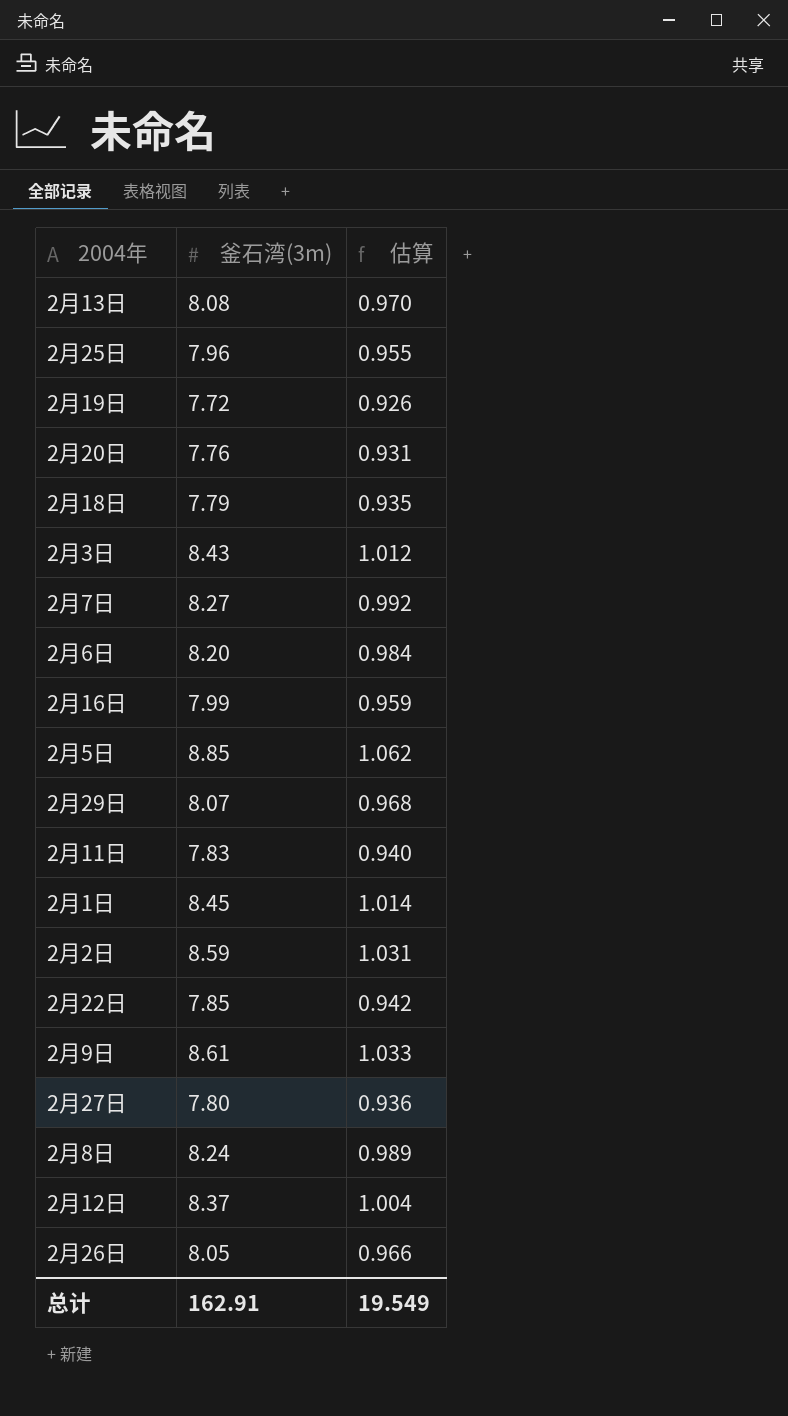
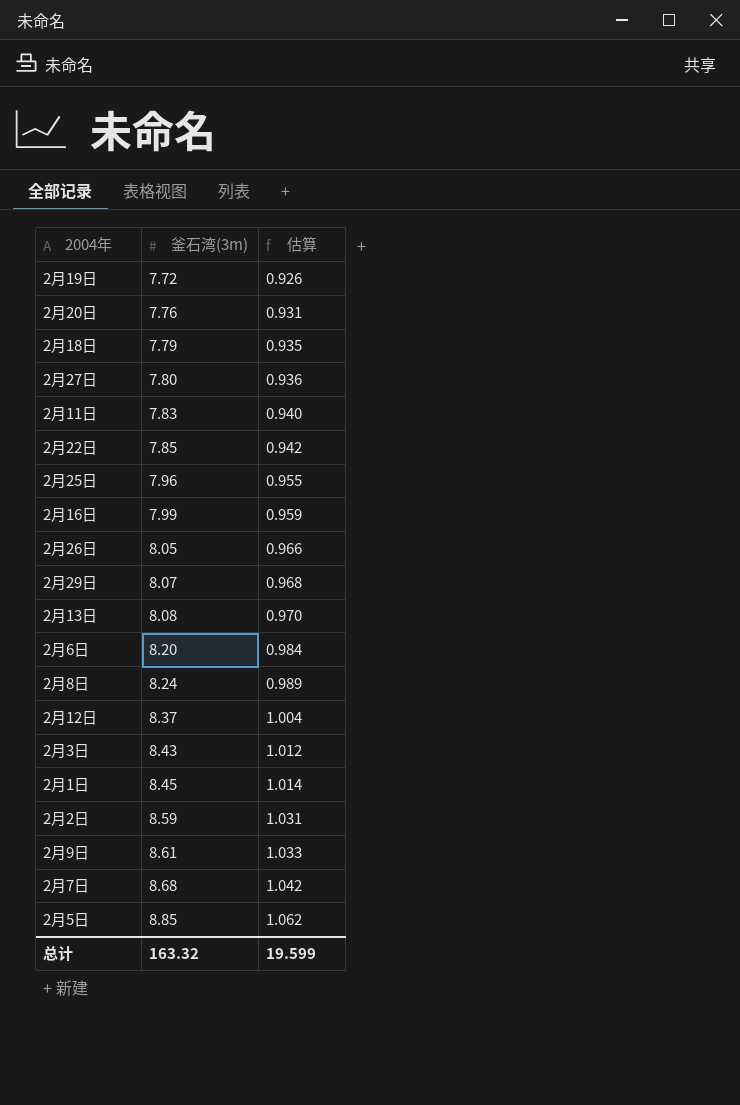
row order: none -> 釜石湾(3m) ascending
2月7日 | 釜石湾(3m): 8.27 -> 8.68
2月7日 | 估算: 0.992 -> 1.042
总计 | 釜石湾(3m): 162.91 -> 163.32
总计 | 估算: 19.549 -> 19.599

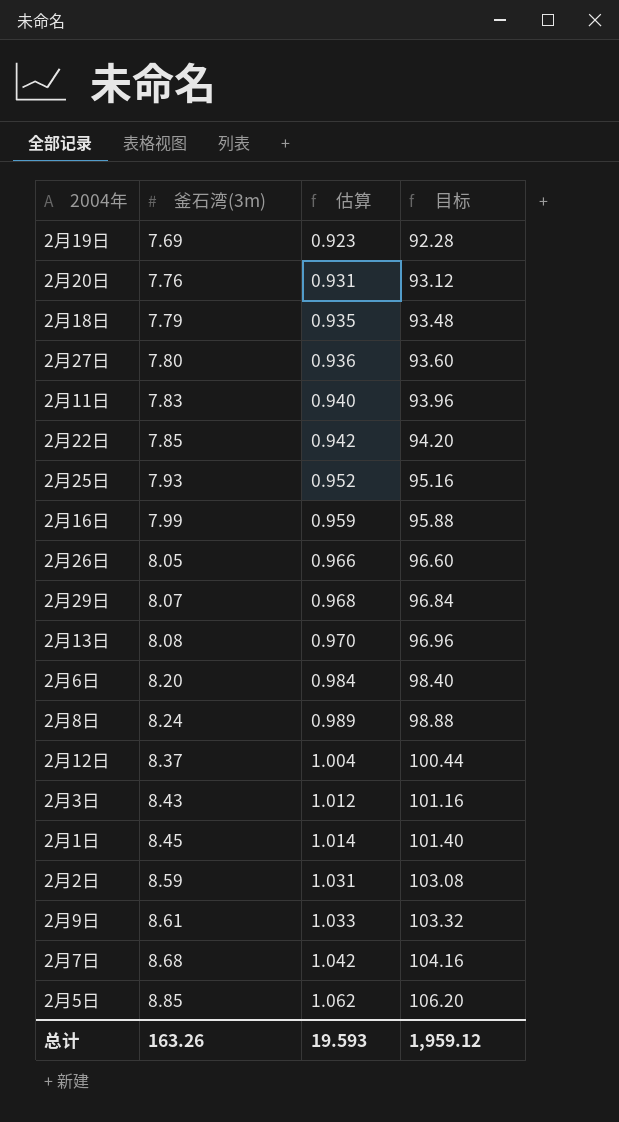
column 目标 | formula: none -> [釜石湾(3m)] * 12
2月19日 | 釜石湾(3m): 7.72 -> 7.69
2月19日 | 估算: 0.926 -> 0.923
2月25日 | 釜石湾(3m): 7.96 -> 7.93
2月25日 | 估算: 0.955 -> 0.952
总计 | 釜石湾(3m): 163.32 -> 163.26
总计 | 估算: 19.599 -> 19.593

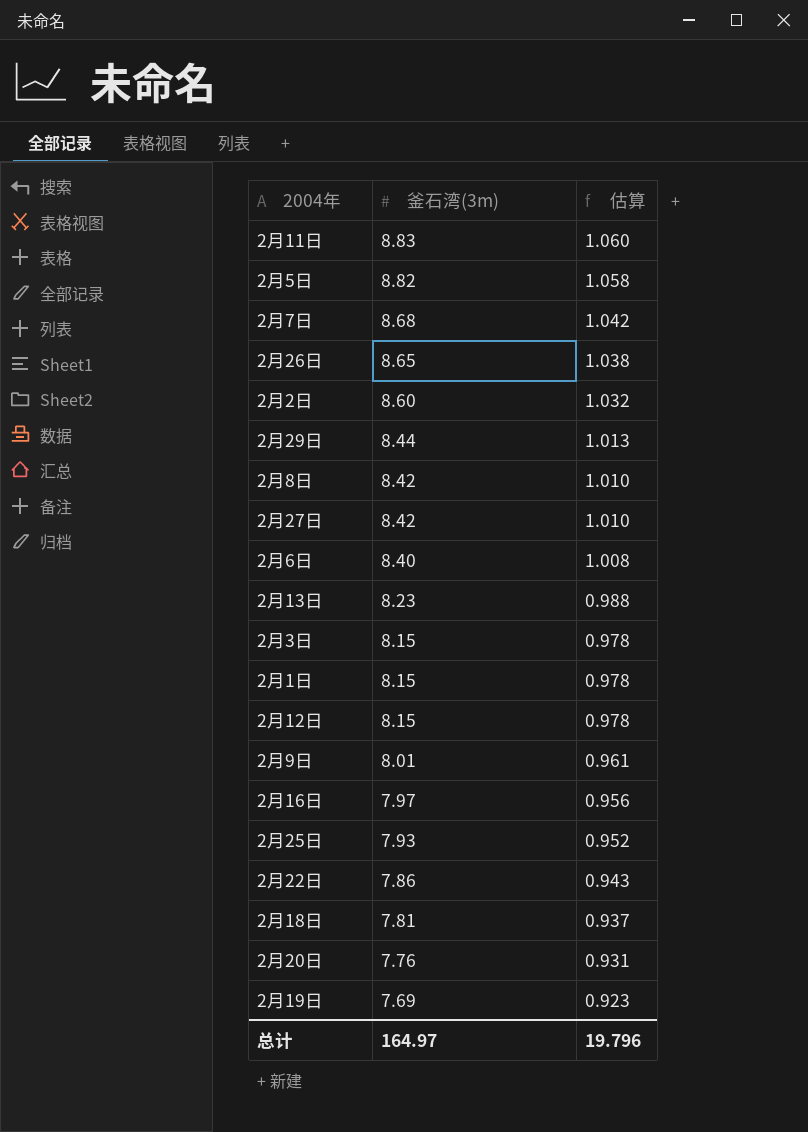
row order: 釜石湾(3m) ascending -> 釜石湾(3m) descending
column 目标 | formula: [釜石湾(3m)] * 12 -> none
2月11日 | 釜石湾(3m): 7.83 -> 8.83
2月11日 | 估算: 0.940 -> 1.060
2月5日 | 釜石湾(3m): 8.85 -> 8.82
2月5日 | 估算: 1.062 -> 1.058
2月26日 | 釜石湾(3m): 8.05 -> 8.65
2月26日 | 估算: 0.966 -> 1.038
2月2日 | 釜石湾(3m): 8.59 -> 8.60
2月2日 | 估算: 1.031 -> 1.032
2月29日 | 釜石湾(3m): 8.07 -> 8.44
2月29日 | 估算: 0.968 -> 1.013
2月8日 | 釜石湾(3m): 8.24 -> 8.42
2月8日 | 估算: 0.989 -> 1.010
2月27日 | 釜石湾(3m): 7.80 -> 8.42
2月27日 | 估算: 0.936 -> 1.010
2月6日 | 釜石湾(3m): 8.20 -> 8.40
2月6日 | 估算: 0.984 -> 1.008
2月13日 | 釜石湾(3m): 8.08 -> 8.23
2月13日 | 估算: 0.970 -> 0.988
2月3日 | 釜石湾(3m): 8.43 -> 8.15
2月3日 | 估算: 1.012 -> 0.978
2月1日 | 釜石湾(3m): 8.45 -> 8.15
2月1日 | 估算: 1.014 -> 0.978
2月12日 | 釜石湾(3m): 8.37 -> 8.15
2月12日 | 估算: 1.004 -> 0.978
2月9日 | 釜石湾(3m): 8.61 -> 8.01
2月9日 | 估算: 1.033 -> 0.961
2月16日 | 釜石湾(3m): 7.99 -> 7.97
2月16日 | 估算: 0.959 -> 0.956
2月22日 | 釜石湾(3m): 7.85 -> 7.86
2月22日 | 估算: 0.942 -> 0.943
2月18日 | 釜石湾(3m): 7.79 -> 7.81
2月18日 | 估算: 0.935 -> 0.937
总计 | 釜石湾(3m): 163.26 -> 164.97
总计 | 估算: 19.593 -> 19.796

